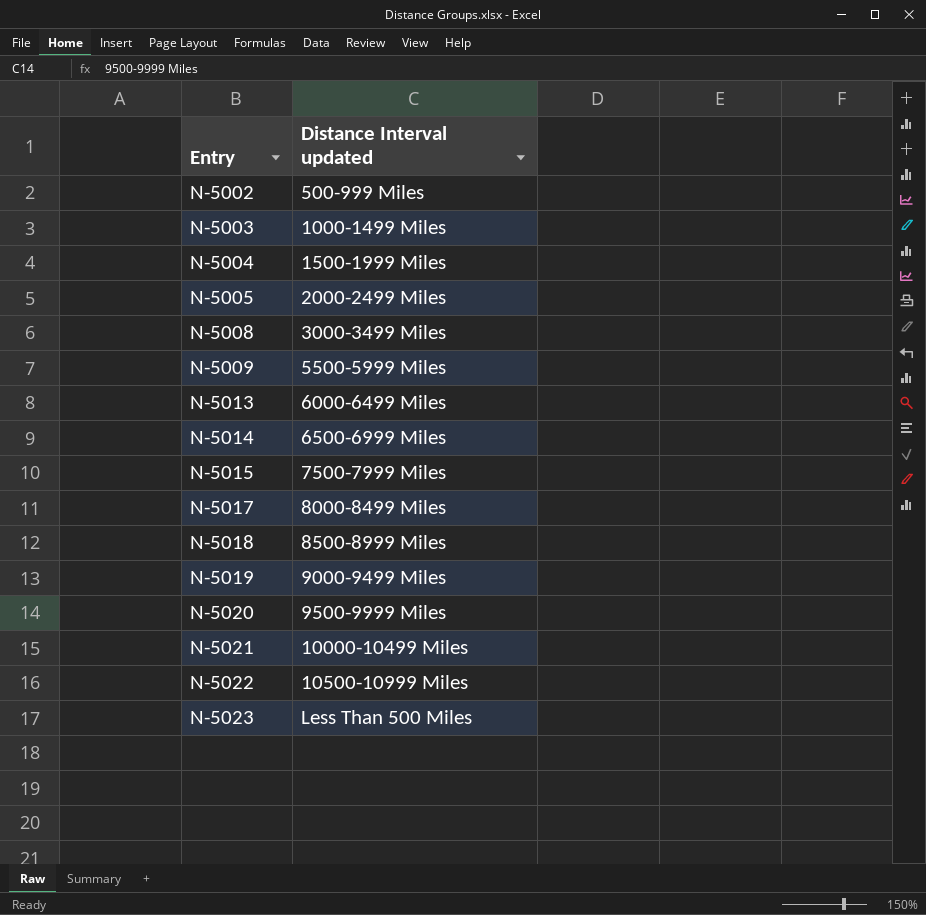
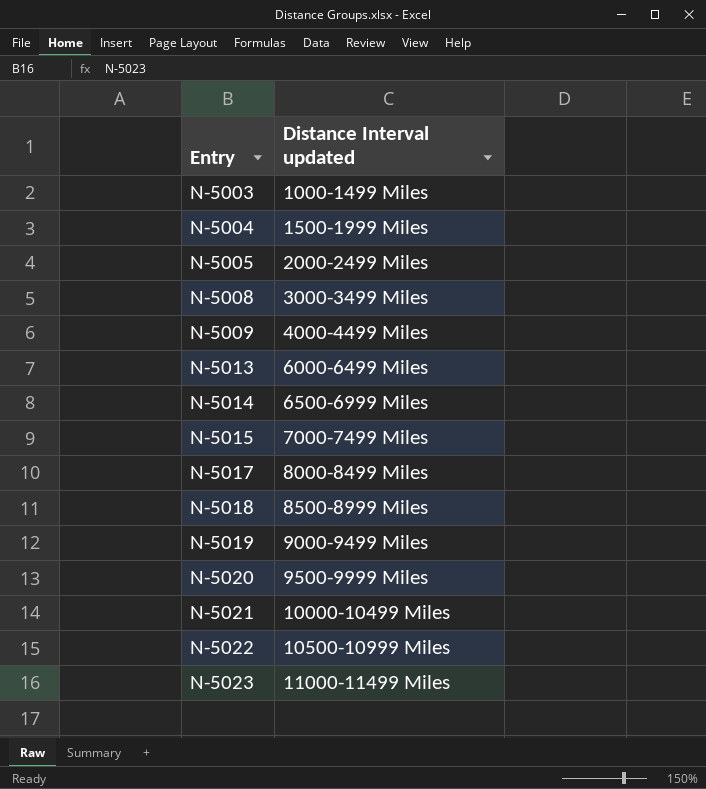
row N-5002: 500-999 Miles -> none
N-5009 | Distance Interval updated: 5500-5999 Miles -> 4000-4499 Miles
N-5015 | Distance Interval updated: 7500-7999 Miles -> 7000-7499 Miles
N-5023 | Distance Interval updated: Less Than 500 Miles -> 11000-11499 Miles

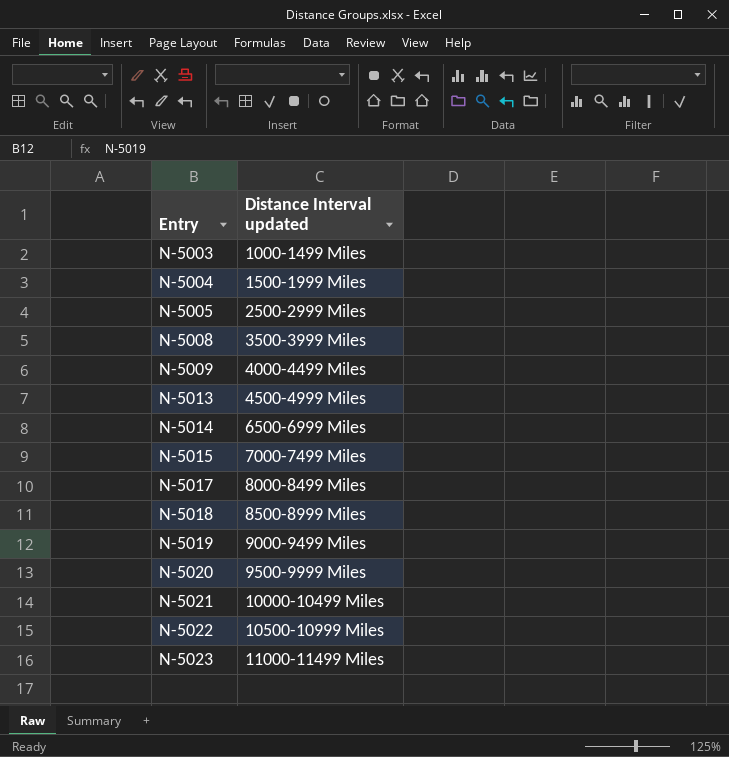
N-5005 | Distance Interval updated: 2000-2499 Miles -> 2500-2999 Miles
N-5008 | Distance Interval updated: 3000-3499 Miles -> 3500-3999 Miles
N-5013 | Distance Interval updated: 6000-6499 Miles -> 4500-4999 Miles

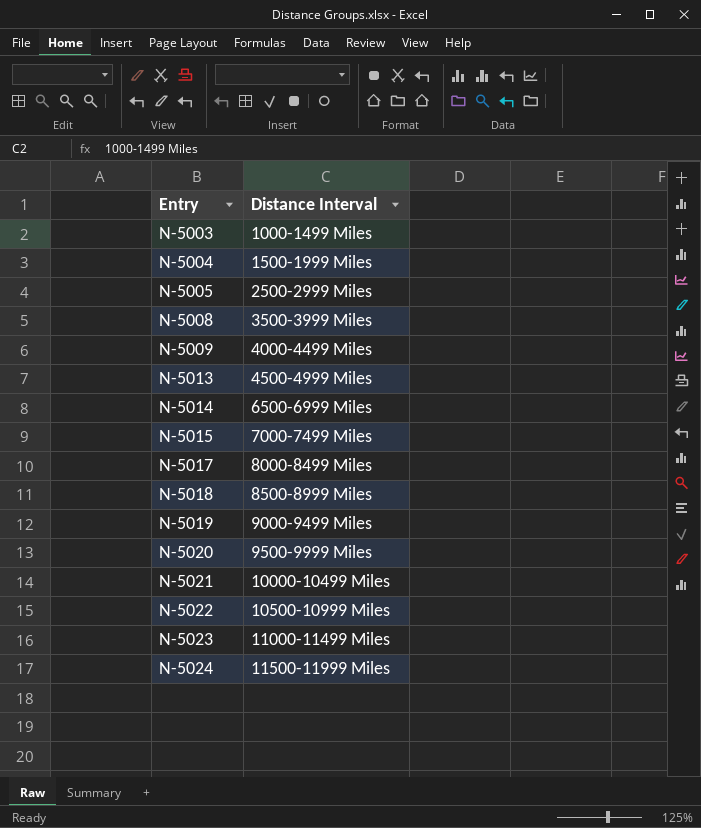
column name: Distance Interval updated -> Distance Interval
row N-5024: none -> 11500-11999 Miles

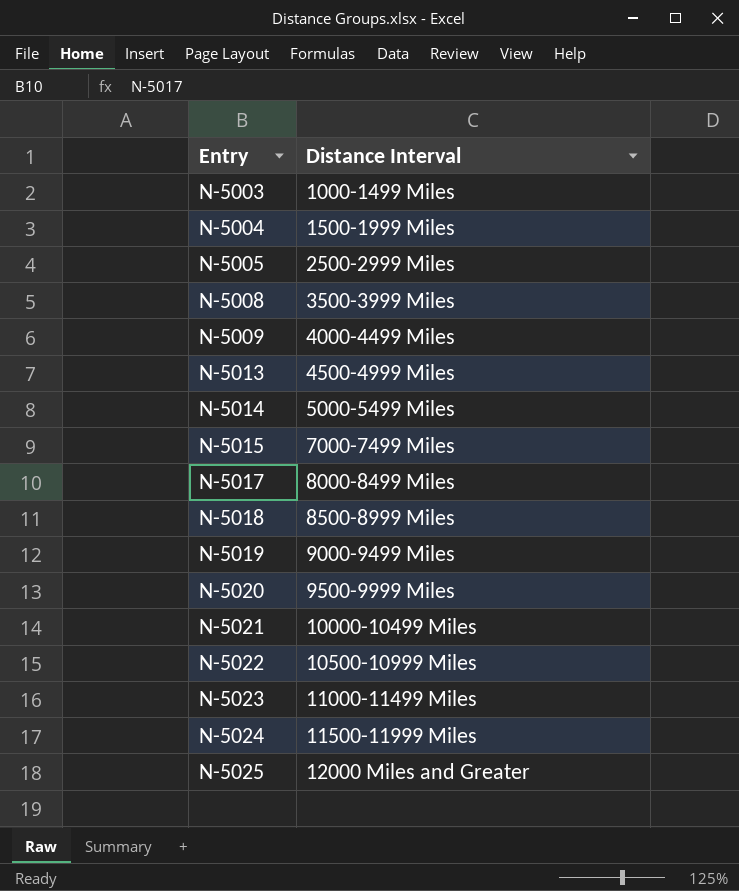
N-5014 | Distance Interval: 6500-6999 Miles -> 5000-5499 Miles
row N-5025: none -> 12000 Miles and Greater

